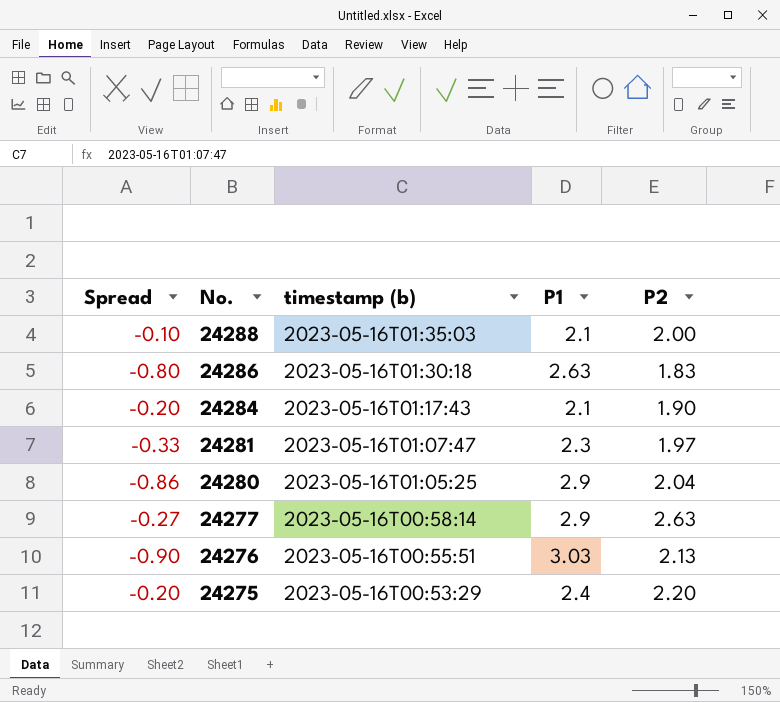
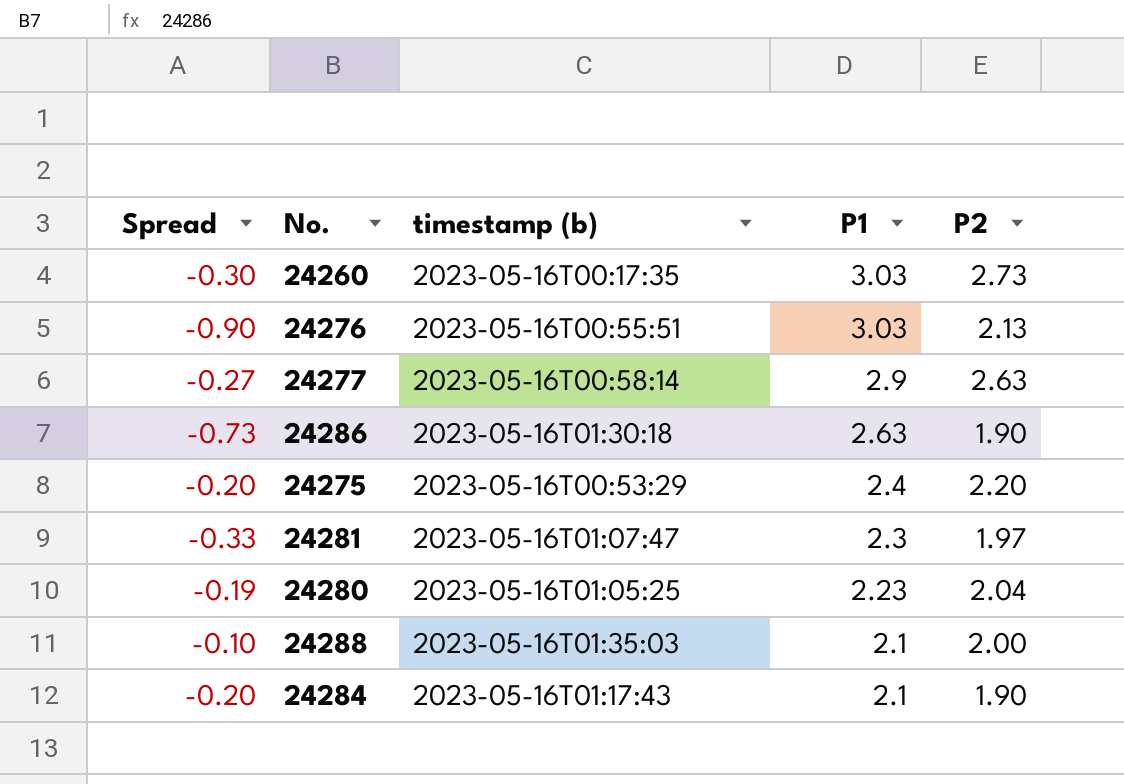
row order: No. descending -> P1 descending
row 24260: none -> -0.30 | 2023-05-16T00:17:35 | 3.03 | 2.73
24286 | Spread: -0.80 -> -0.73
24286 | P2: 1.83 -> 1.90
24280 | Spread: -0.86 -> -0.19
24280 | P1: 2.9 -> 2.23

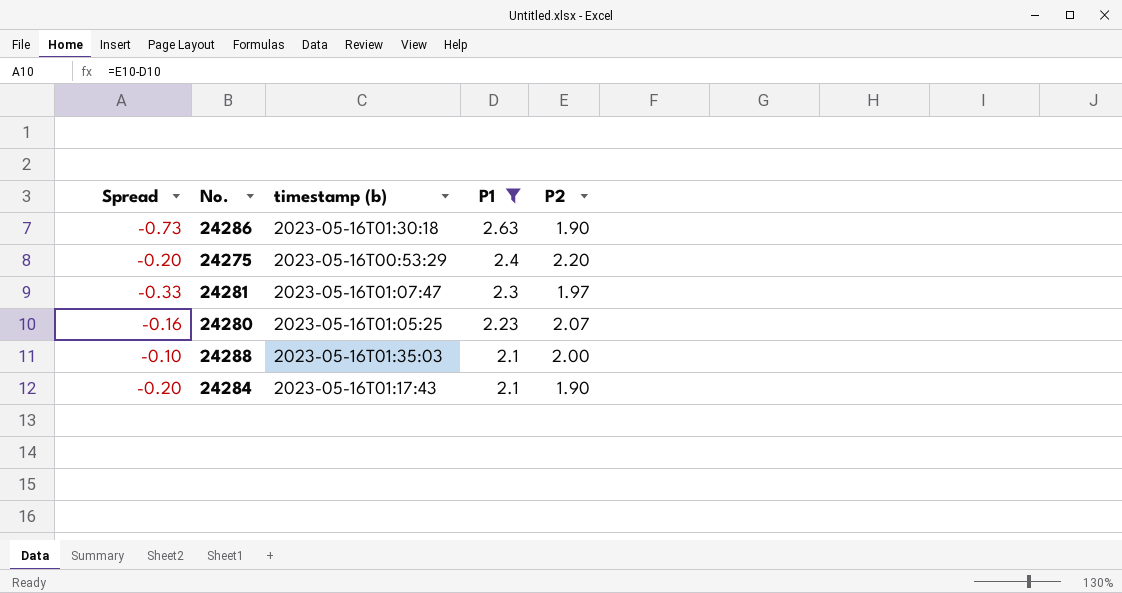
filter: none -> P1 <= 2.63
24280 | Spread: -0.19 -> -0.16
24280 | P2: 2.04 -> 2.07

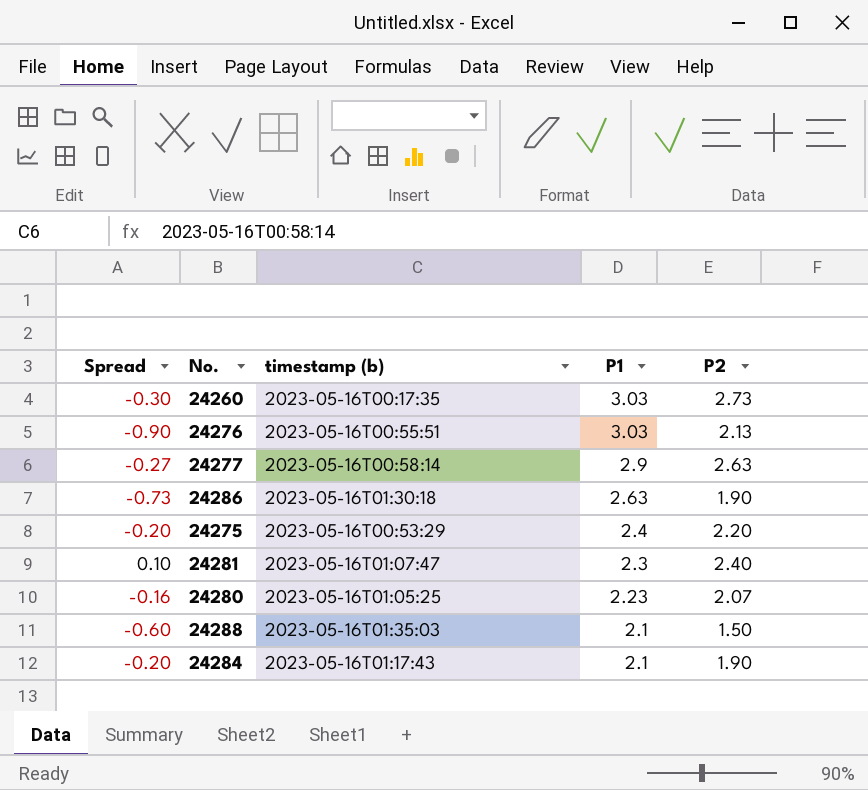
filter: P1 <= 2.63 -> none
24281 | Spread: -0.33 -> 0.10
24281 | P2: 1.97 -> 2.40
24288 | Spread: -0.10 -> -0.60
24288 | P2: 2.00 -> 1.50

